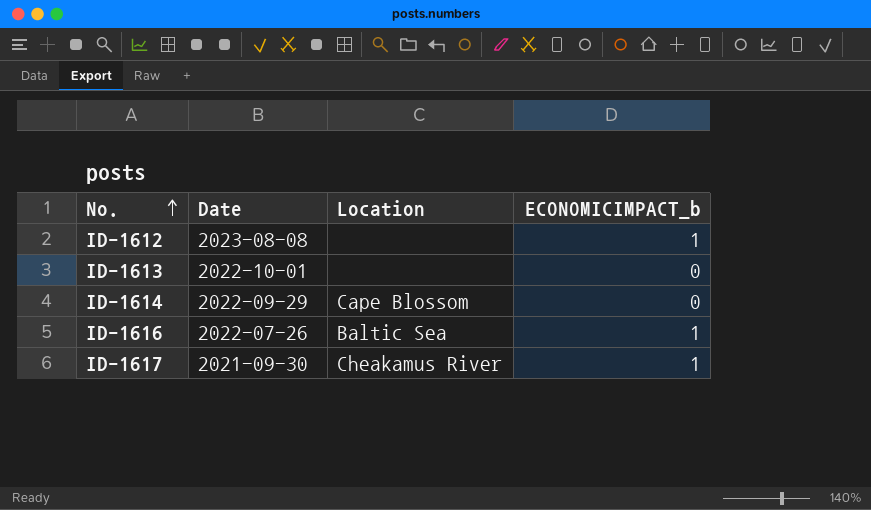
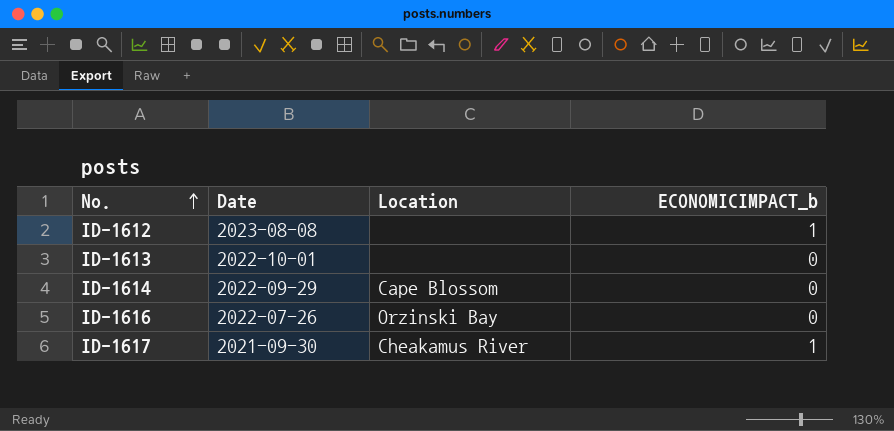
ID-1616 | Location: Baltic Sea -> Orzinski Bay
ID-1616 | ECONOMICIMPACT_b: 1 -> 0

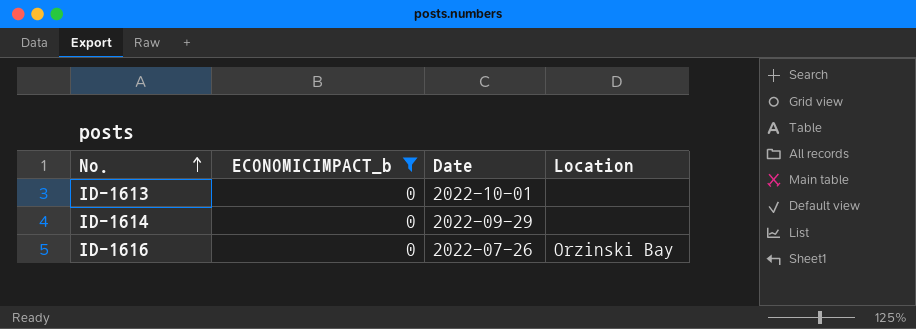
filter: none -> ECONOMICIMPACT_b = 0
column ECONOMICIMPACT_b | position: 4 -> 2
ID-1614 | Location: Cape Blossom -> none

